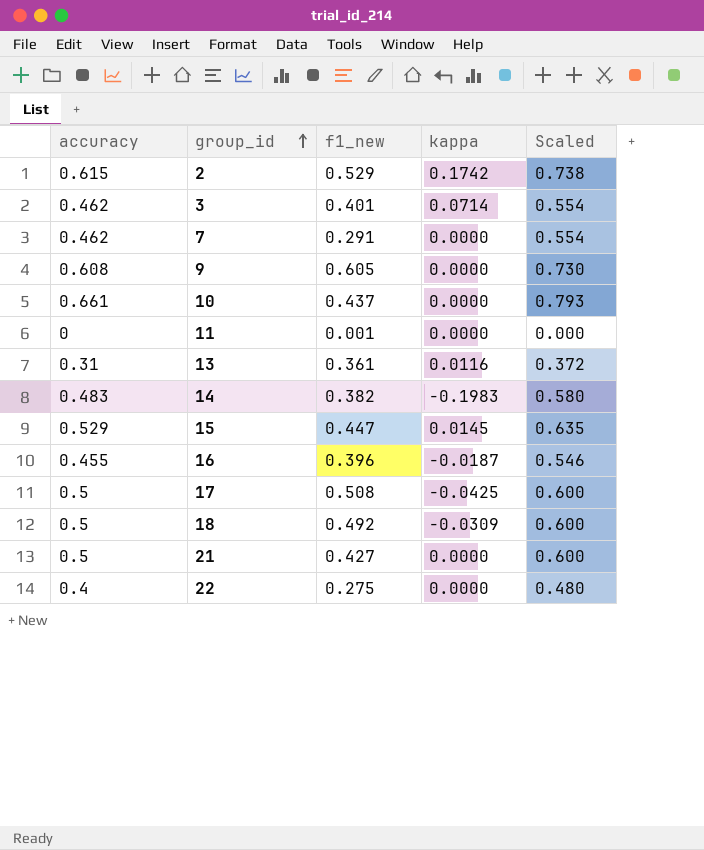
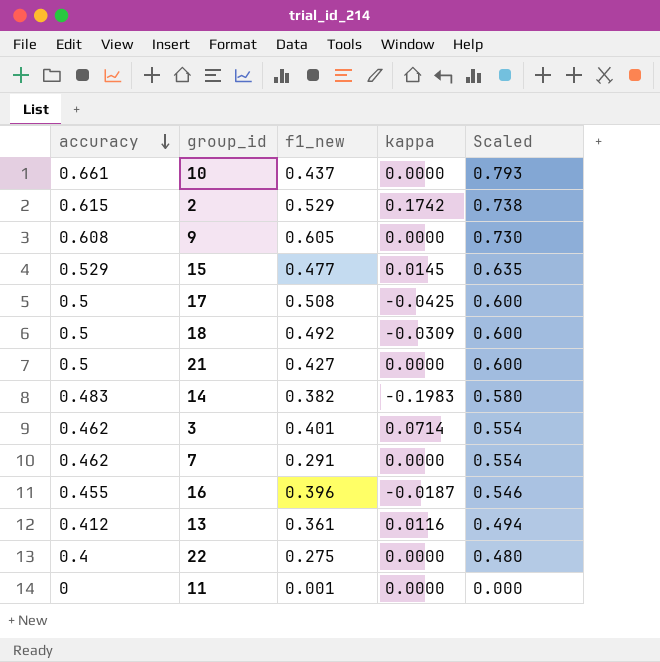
row order: group_id ascending -> accuracy descending
15 | f1_new: 0.447 -> 0.477
13 | accuracy: 0.31 -> 0.412
13 | Scaled: 0.372 -> 0.494

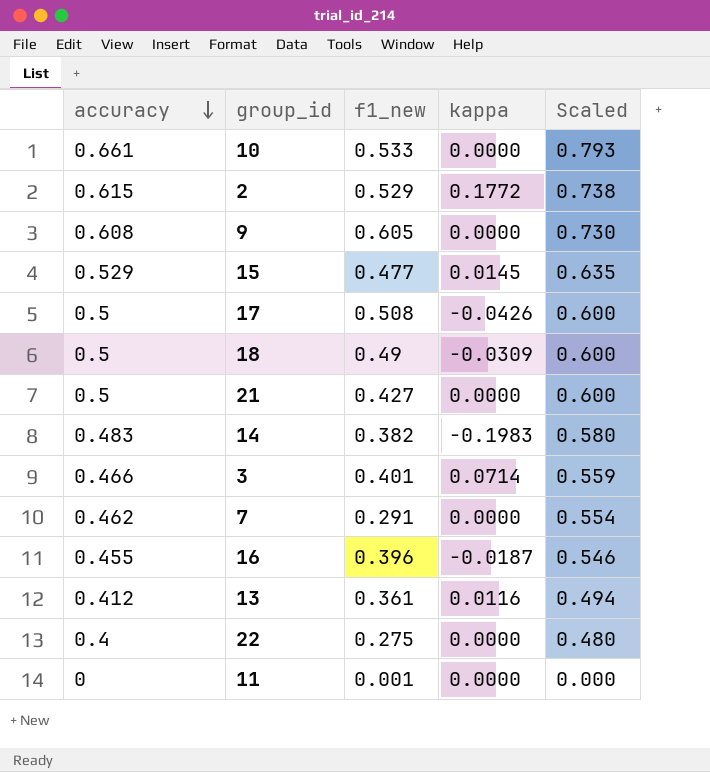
10 | f1_new: 0.437 -> 0.533
2 | kappa: 0.1742 -> 0.1772
17 | kappa: -0.0425 -> -0.0426
18 | f1_new: 0.492 -> 0.49
3 | accuracy: 0.462 -> 0.466
3 | Scaled: 0.554 -> 0.559

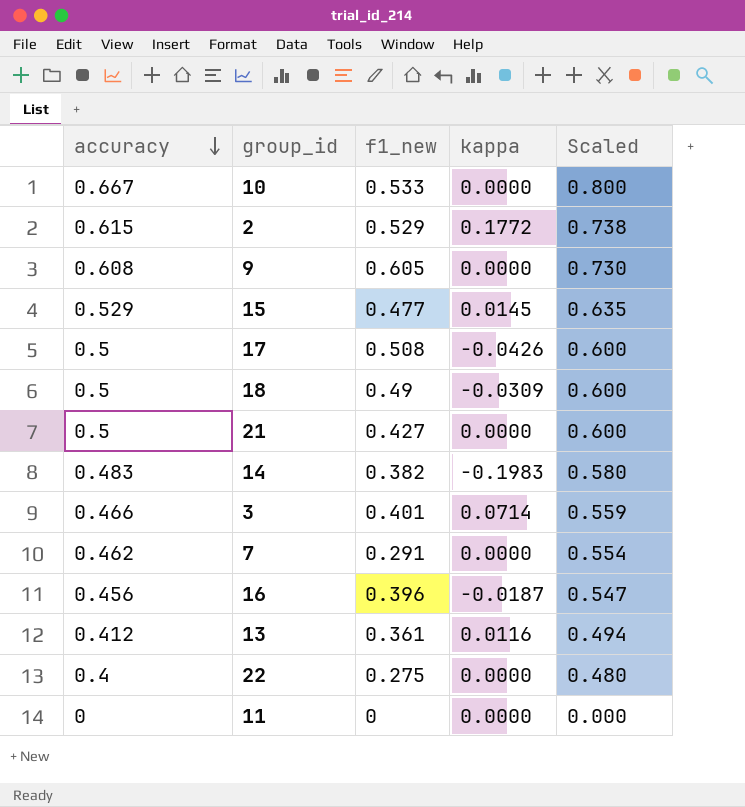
10 | accuracy: 0.661 -> 0.667
10 | Scaled: 0.793 -> 0.800
16 | accuracy: 0.455 -> 0.456
16 | Scaled: 0.546 -> 0.547
11 | f1_new: 0.001 -> 0

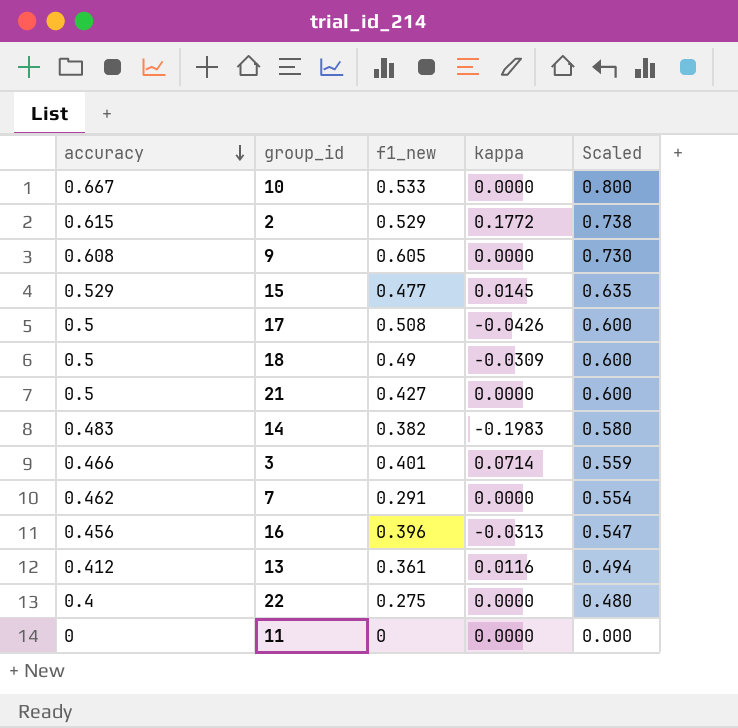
16 | kappa: -0.0187 -> -0.0313

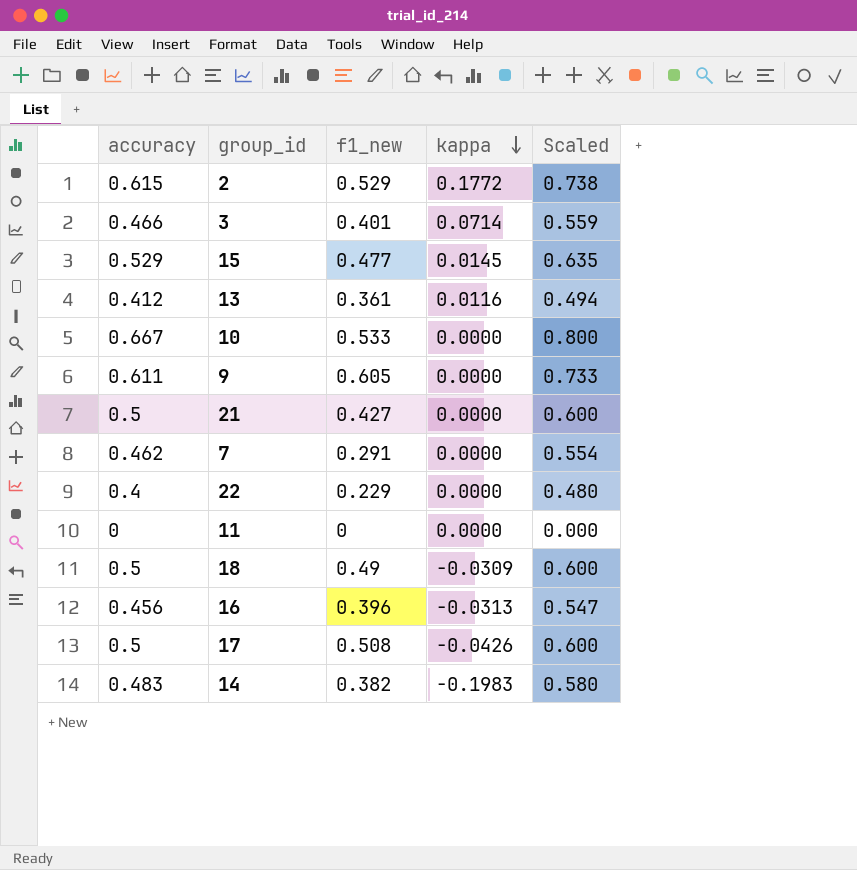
row order: accuracy descending -> kappa descending
9 | accuracy: 0.608 -> 0.611
9 | Scaled: 0.730 -> 0.733
22 | f1_new: 0.275 -> 0.229

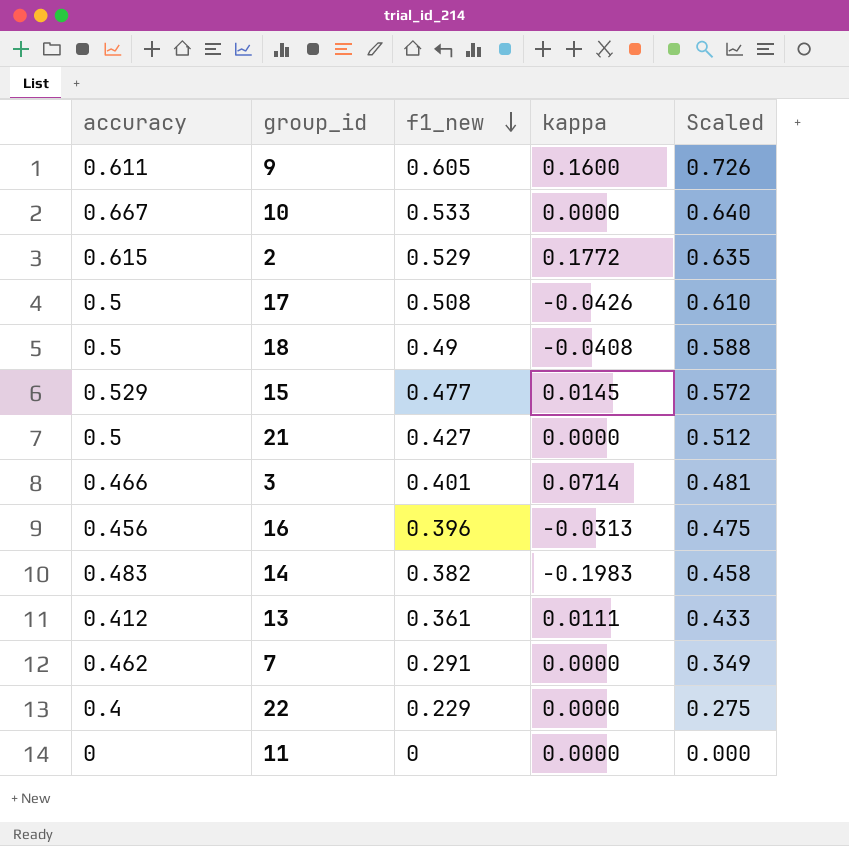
row order: kappa descending -> f1_new descending
column Scaled | formula: [accuracy] * 1.2 -> [f1_new] * 1.2
9 | kappa: 0.0000 -> 0.1600
18 | kappa: -0.0309 -> -0.0408
13 | kappa: 0.0116 -> 0.0111

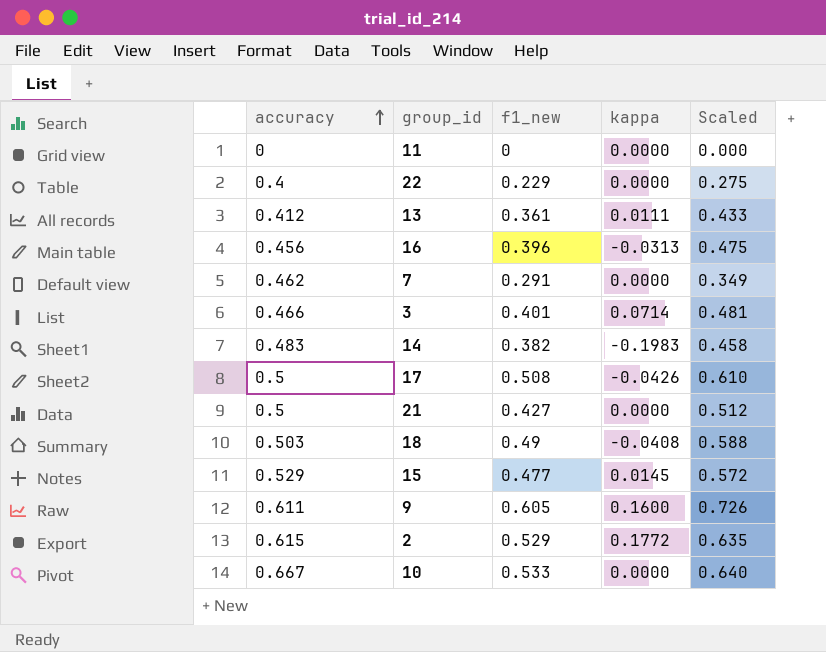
row order: f1_new descending -> accuracy ascending
18 | accuracy: 0.5 -> 0.503

